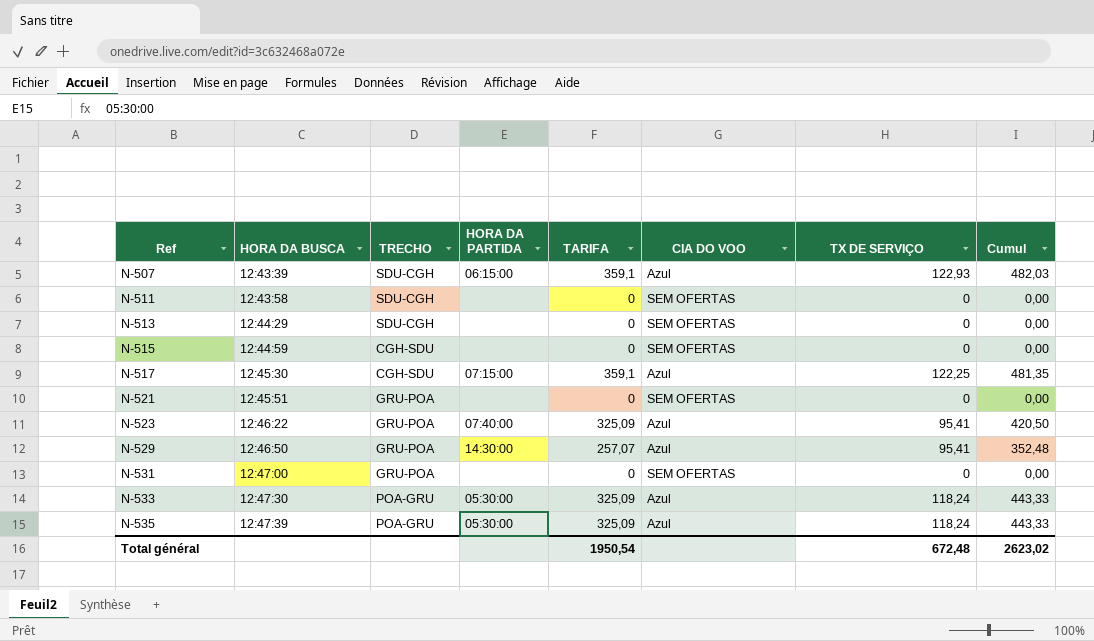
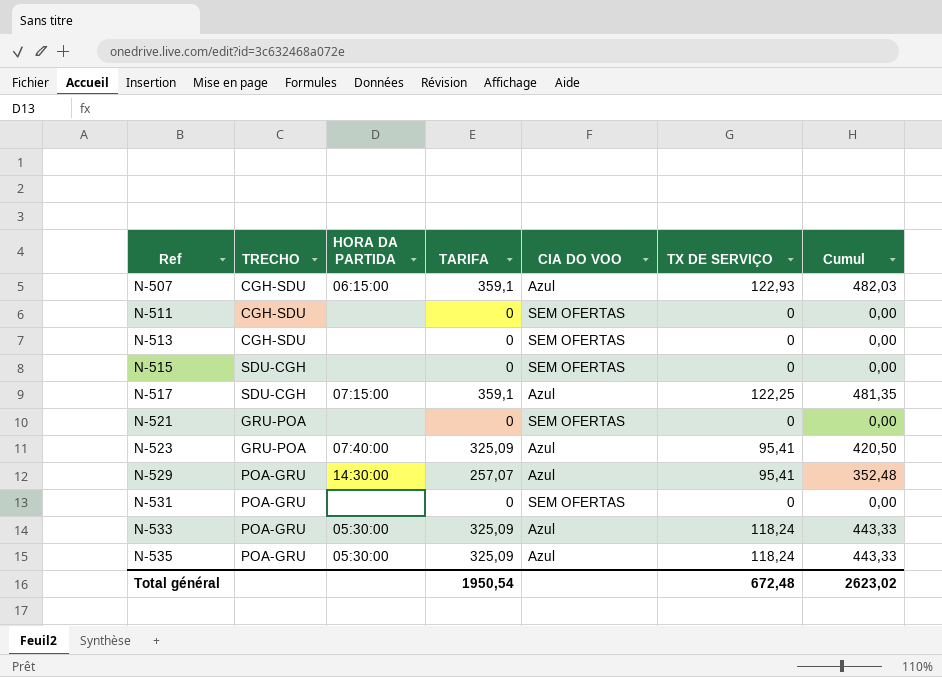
column HORA DA BUSCA | position: 2 -> none
N-507 | TRECHO: SDU-CGH -> CGH-SDU
N-511 | TRECHO: SDU-CGH -> CGH-SDU
N-513 | TRECHO: SDU-CGH -> CGH-SDU
N-515 | TRECHO: CGH-SDU -> SDU-CGH
N-517 | TRECHO: CGH-SDU -> SDU-CGH
N-529 | TRECHO: GRU-POA -> POA-GRU
N-531 | TRECHO: GRU-POA -> POA-GRU

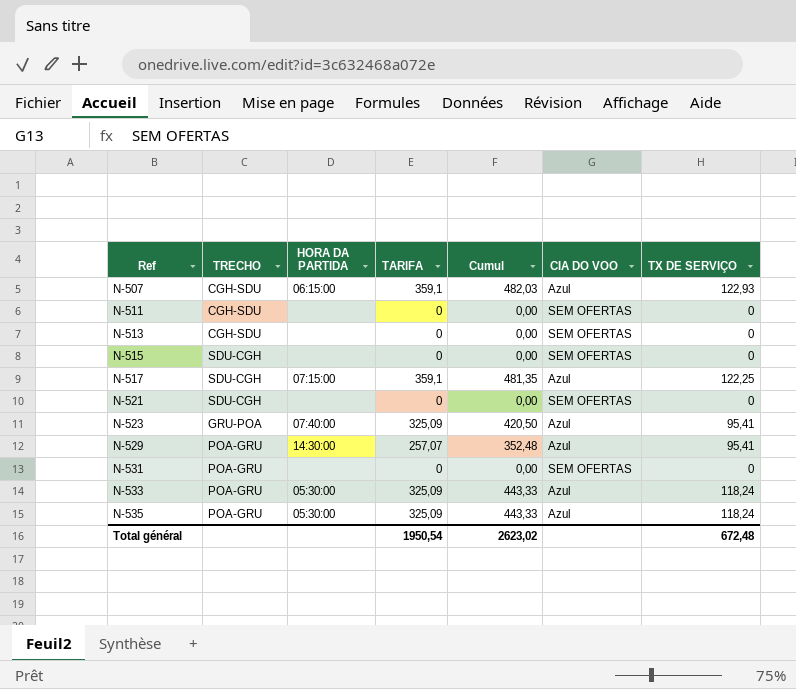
column Cumul | position: 7 -> 5
N-521 | TRECHO: GRU-POA -> SDU-CGH

